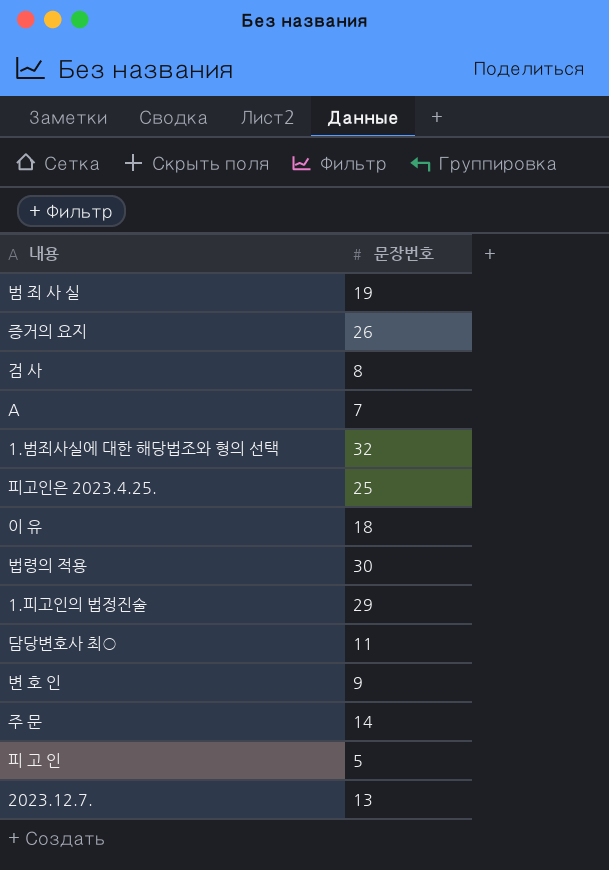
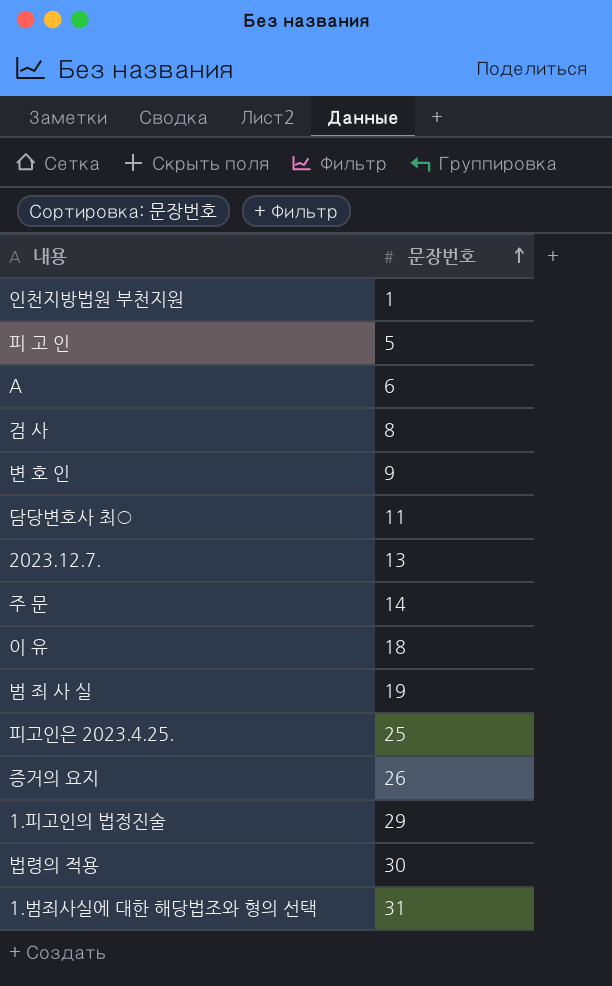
row order: none -> 문장번호 ascending
row 인천지방법원 부천지원: none -> 1
A | 문장번호: 7 -> 6
1.범죄사실에 대한 해당법조와 형의 선택 | 문장번호: 32 -> 31

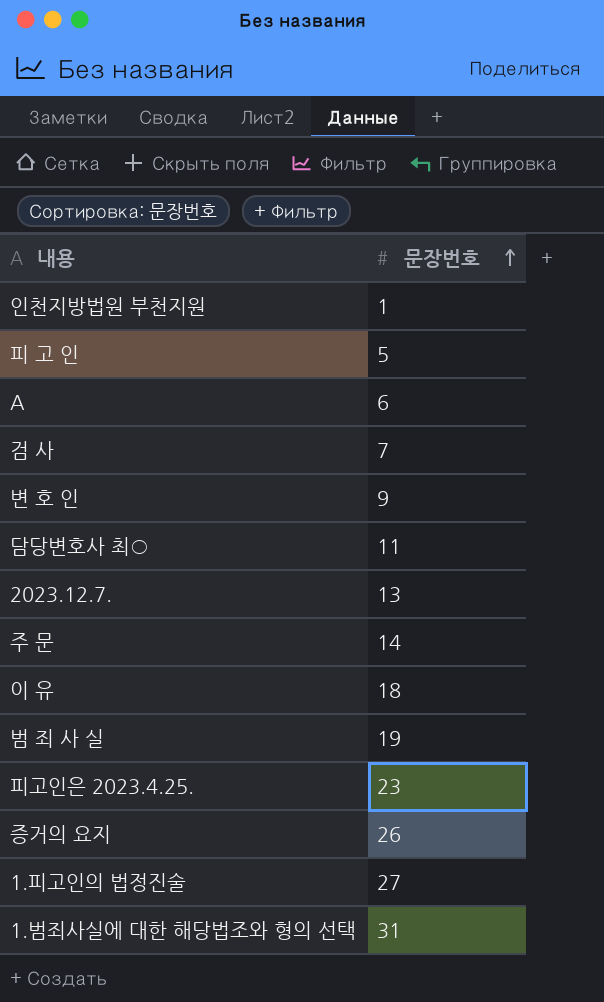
row 법령의 적용: 30 -> none
검 사 | 문장번호: 8 -> 7
피고인은 2023.4.25. | 문장번호: 25 -> 23
1.피고인의 법정진술 | 문장번호: 29 -> 27

